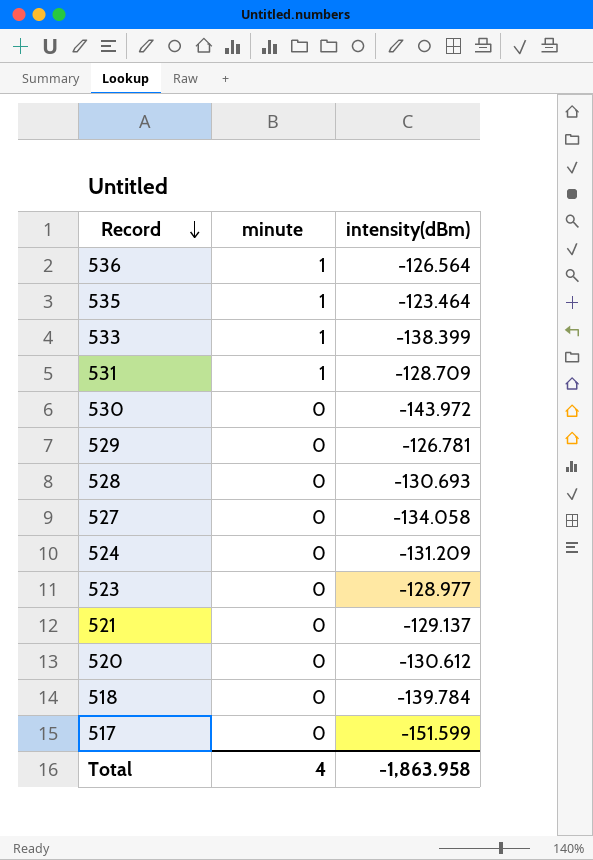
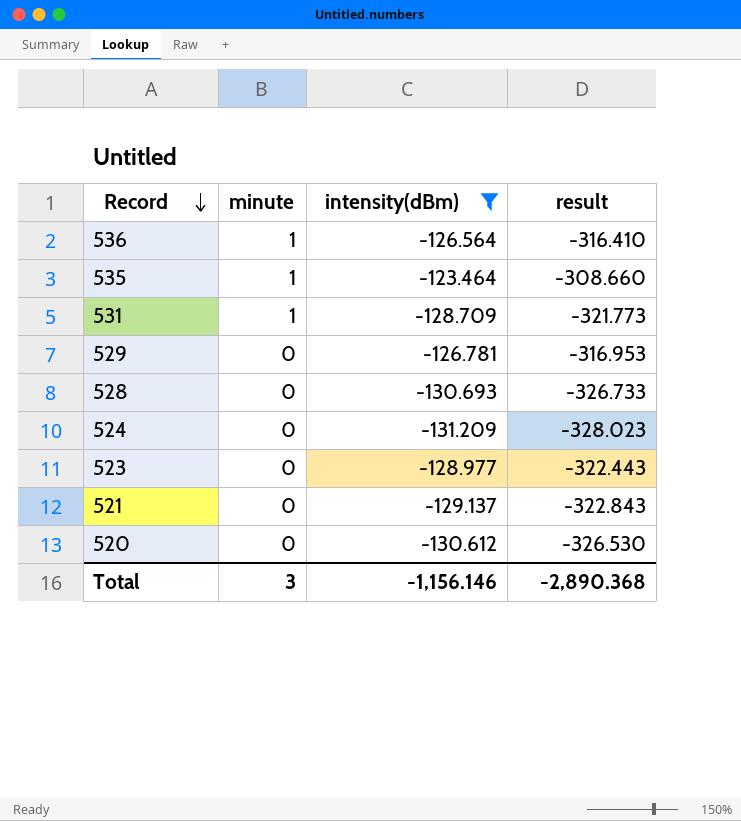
filter: none -> intensity(dBm) >= -131.209
column result | formula: none -> [intensity(dBm)] * 2.5
Total | minute: 4 -> 3
Total | intensity(dBm): -1,863.958 -> -1,156.146

